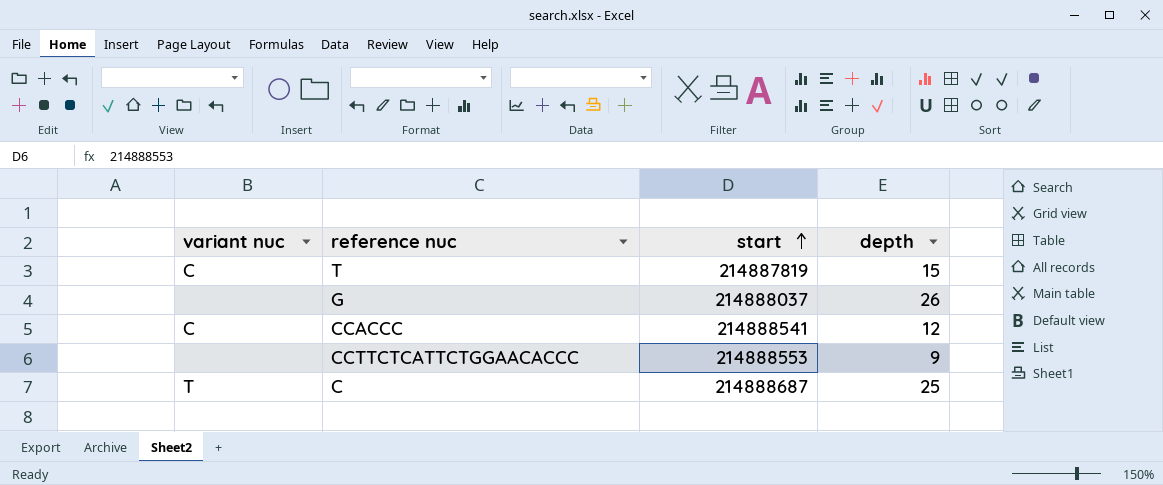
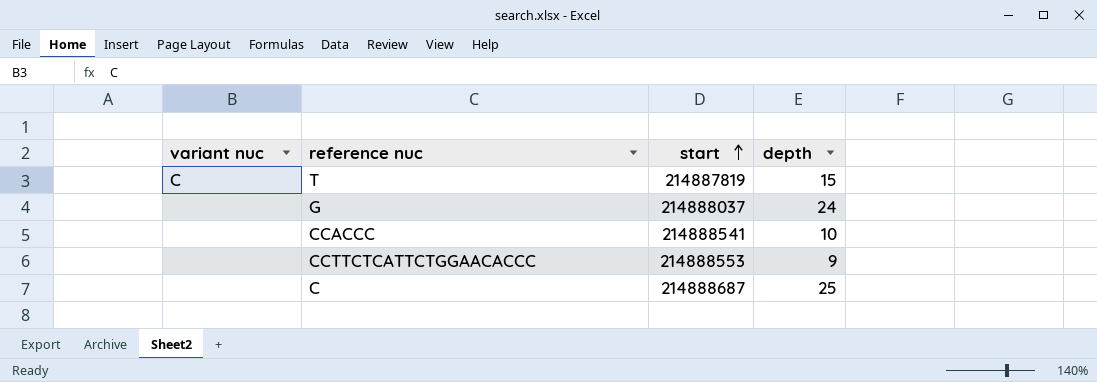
G | depth: 26 -> 24
CCACCC | variant nuc: C -> none
CCACCC | depth: 12 -> 10
C | variant nuc: T -> none

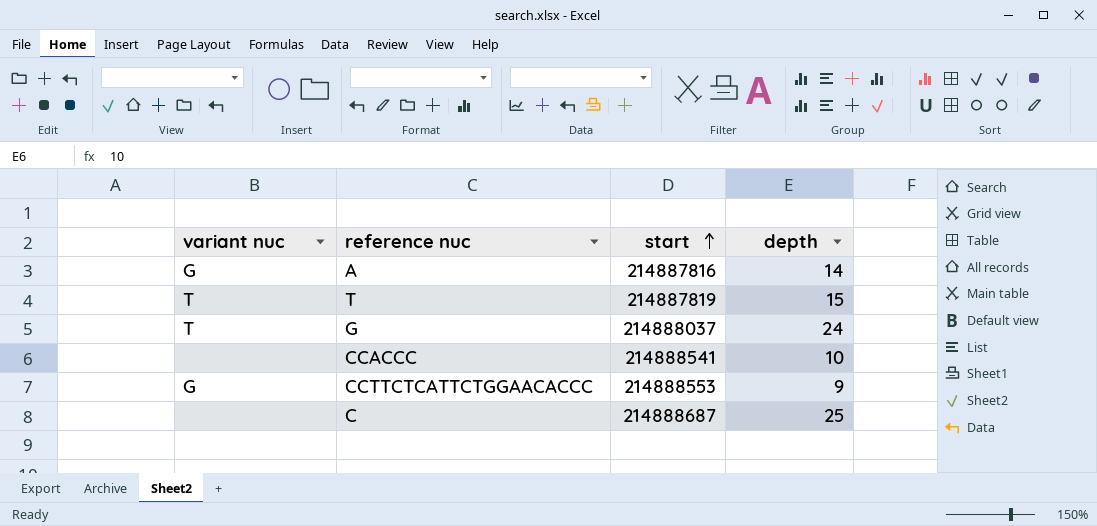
row A: none -> G | 214887816 | 14
T | variant nuc: C -> T
G | variant nuc: none -> T
CCTTCTCATTCTGGAACACCC | variant nuc: none -> G

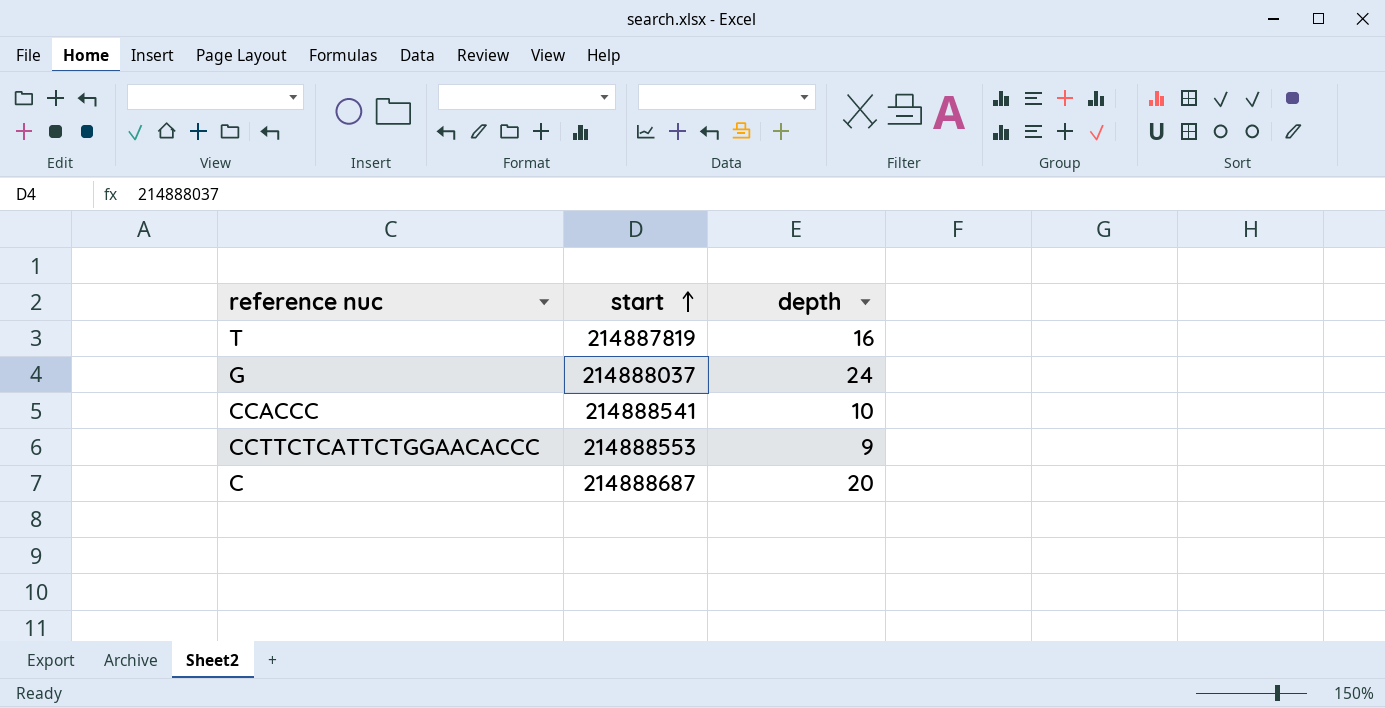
column variant nuc | position: 1 -> none
row A: G | 214887816 | 14 -> none
T | depth: 15 -> 16
C | depth: 25 -> 20

